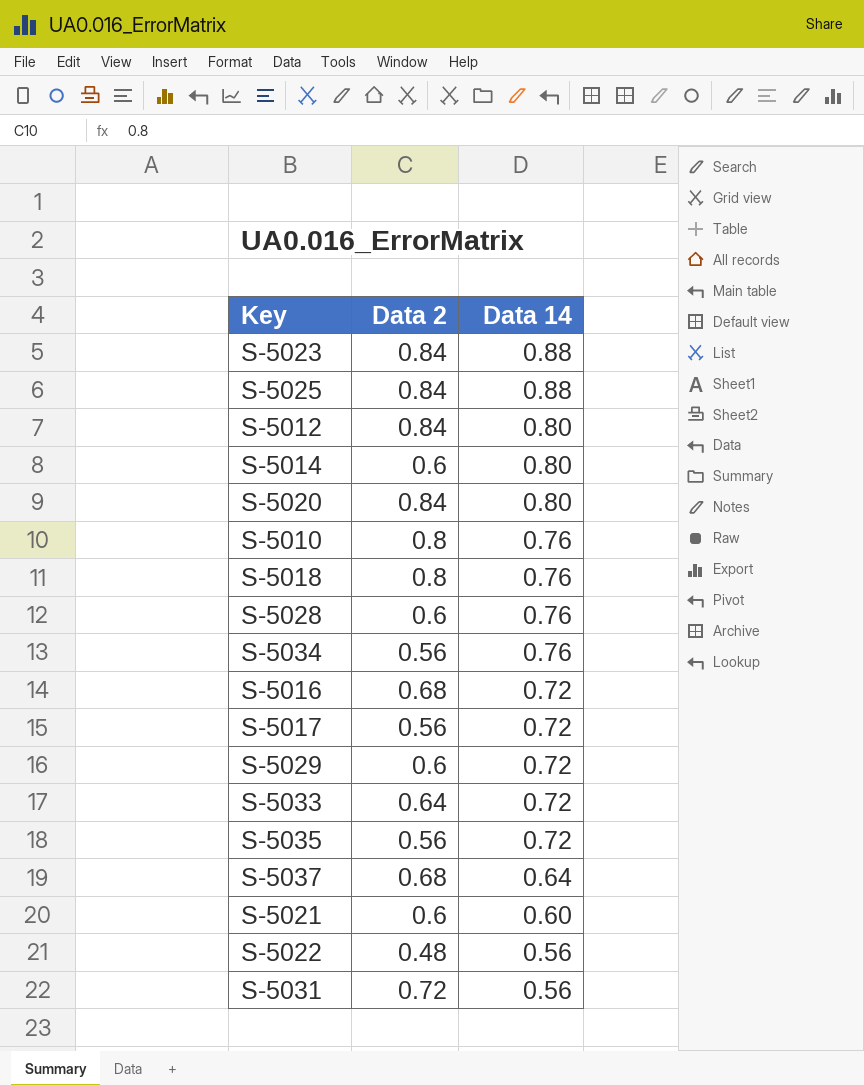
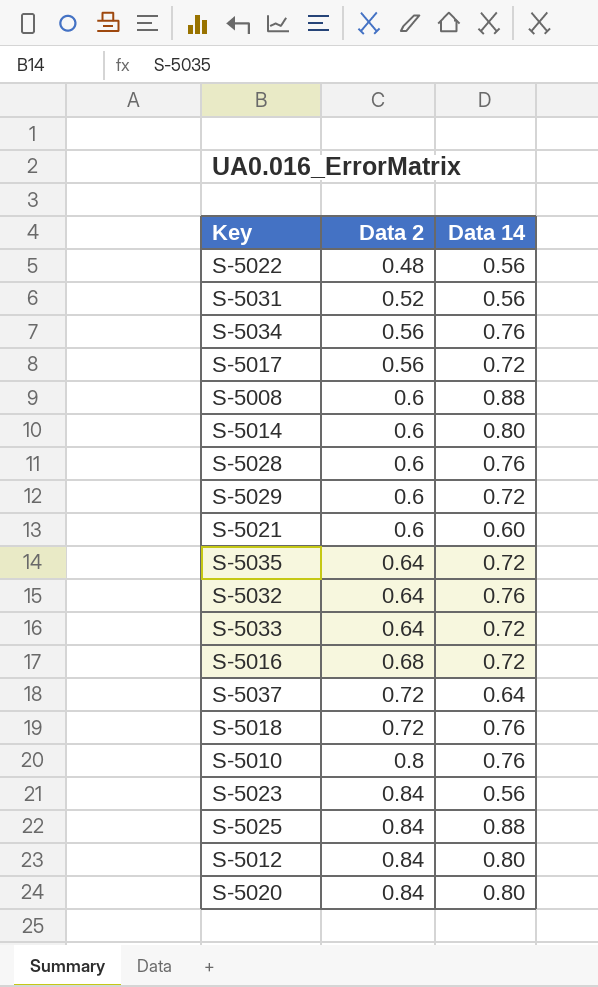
row order: Data 14 descending -> Data 2 ascending
S-5031 | Data 2: 0.72 -> 0.52
row S-5008: none -> 0.6 | 0.88
S-5035 | Data 2: 0.56 -> 0.64
row S-5032: none -> 0.64 | 0.76
S-5037 | Data 2: 0.68 -> 0.72
S-5018 | Data 2: 0.8 -> 0.72
S-5023 | Data 14: 0.88 -> 0.56

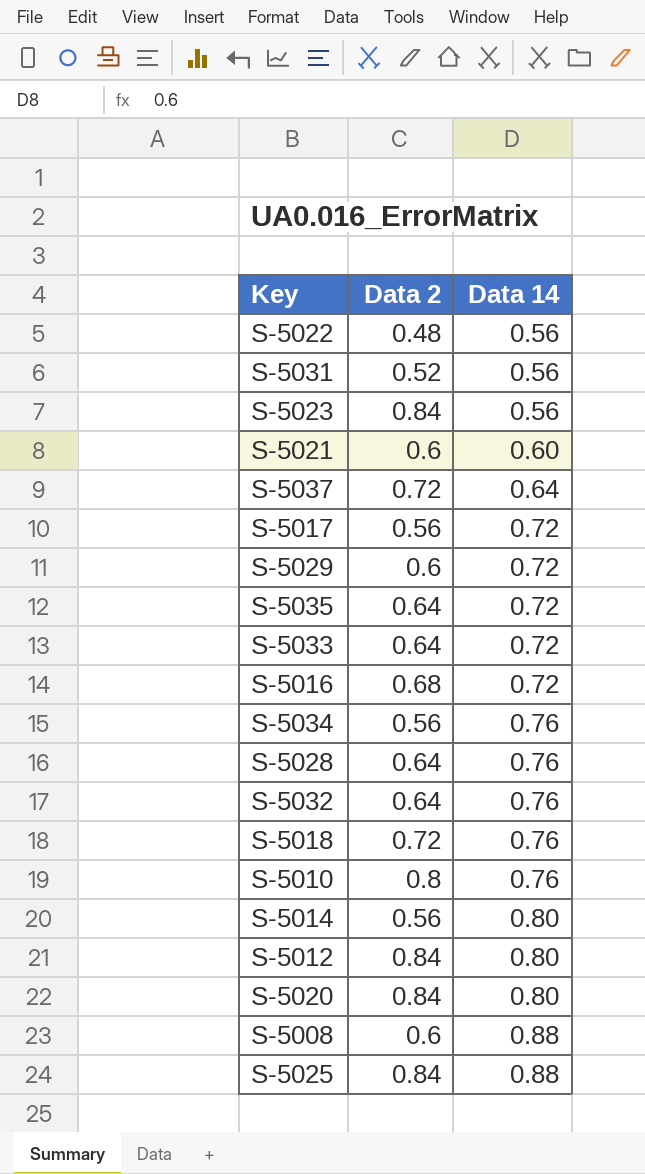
row order: Data 2 ascending -> Data 14 ascending
S-5028 | Data 2: 0.6 -> 0.64
S-5014 | Data 2: 0.6 -> 0.56

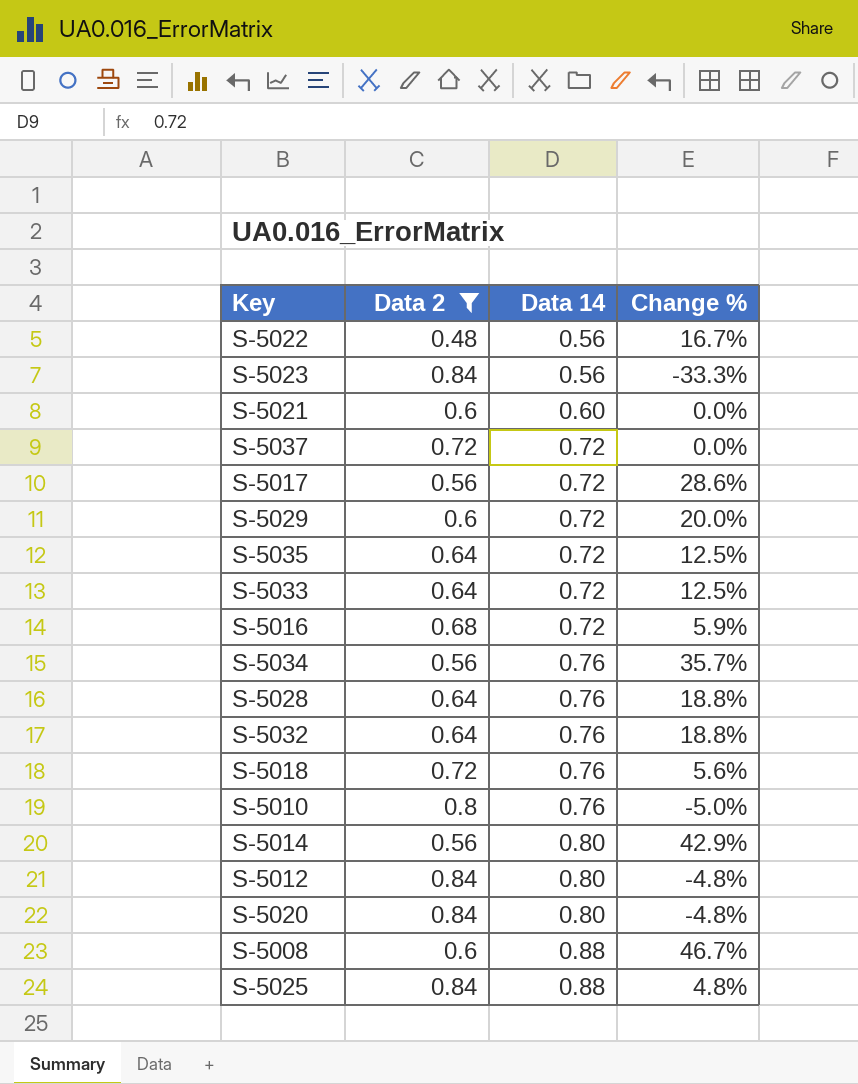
filter: none -> Data 2 != 0.52
column Change % | formula: none -> ([Data 14] - [Data 2]) / [Data 2]
S-5037 | Data 14: 0.64 -> 0.72

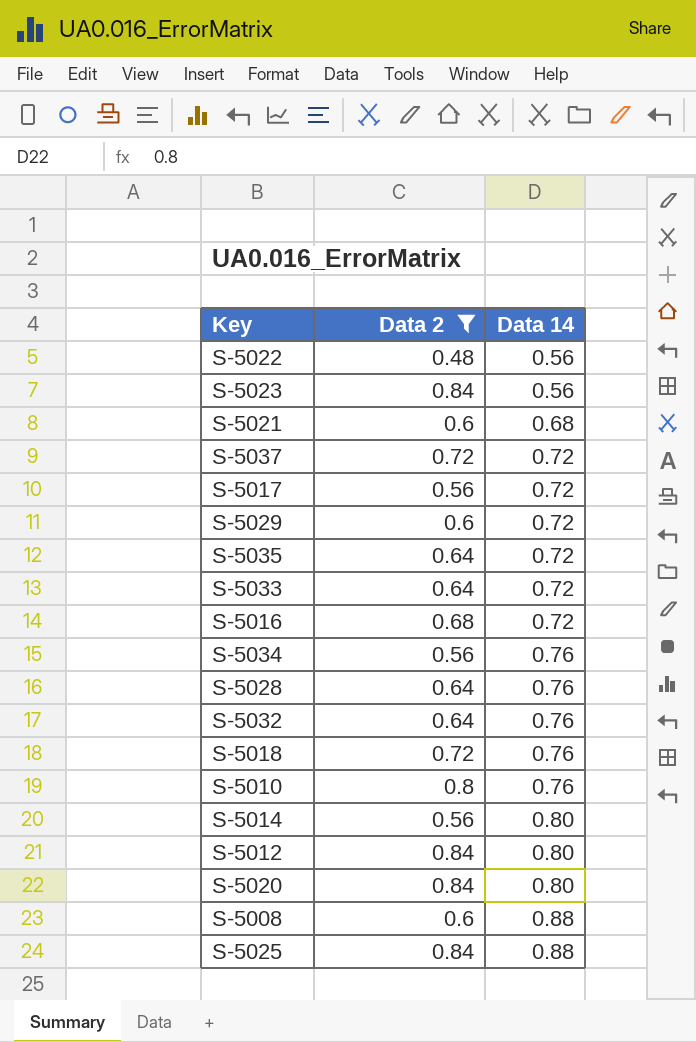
column Change % | formula: ([Data 14] - [Data 2]) / [Data 2] -> none
S-5021 | Data 14: 0.60 -> 0.68

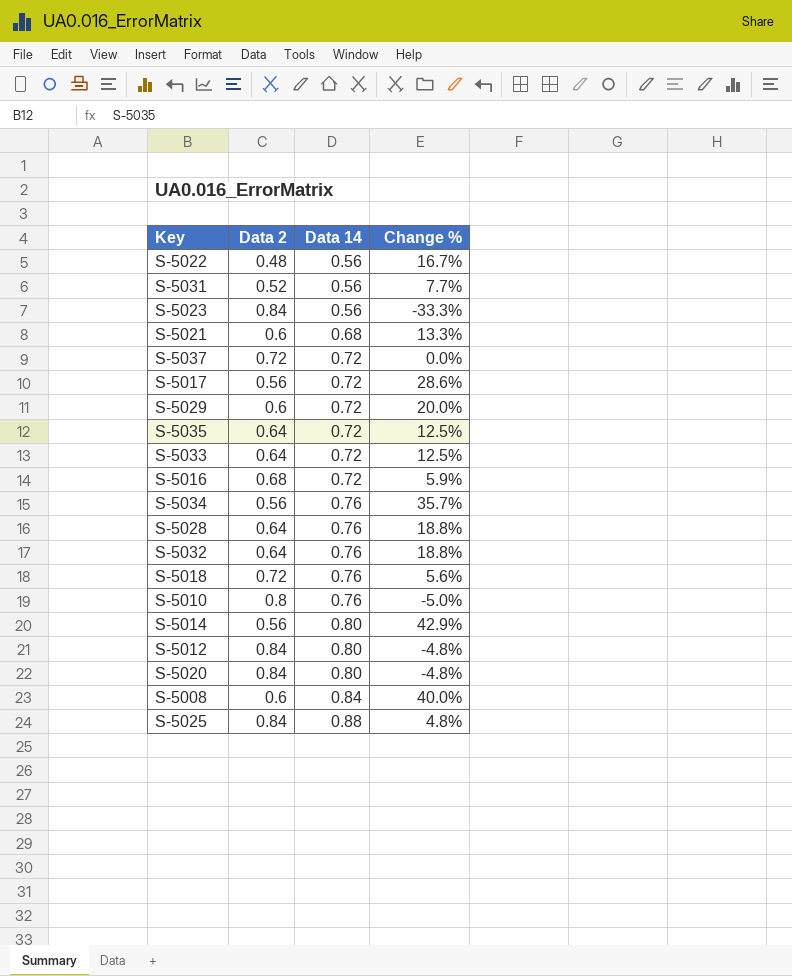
filter: Data 2 != 0.52 -> none
column Change % | formula: none -> ([Data 14] - [Data 2]) / [Data 2]
S-5008 | Data 14: 0.88 -> 0.84

